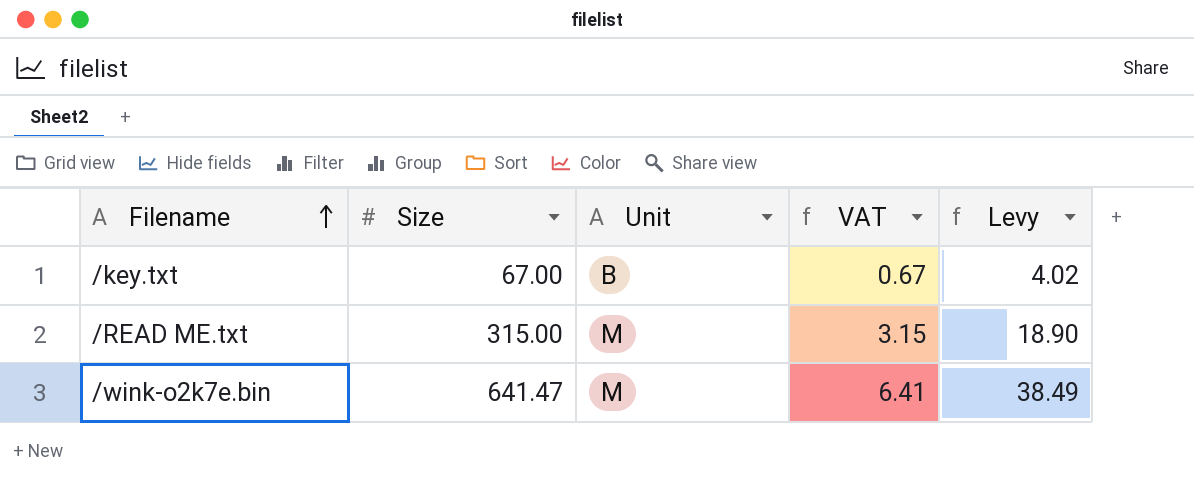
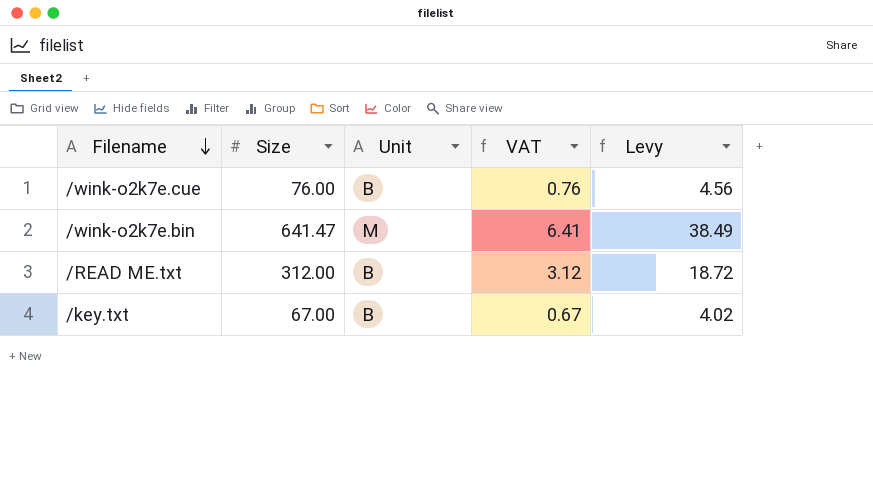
row order: Filename ascending -> Filename descending
row /wink-o2k7e.cue: none -> 76.00 | B | 0.76 | 4.56
/READ ME.txt | Size: 315.00 -> 312.00
/READ ME.txt | Unit: M -> B
/READ ME.txt | VAT: 3.15 -> 3.12
/READ ME.txt | Levy: 18.90 -> 18.72

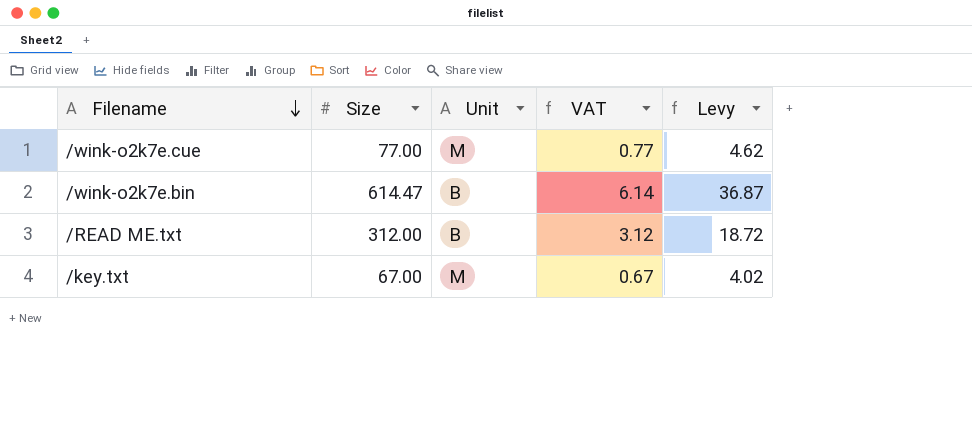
/wink-o2k7e.cue | Size: 76.00 -> 77.00
/wink-o2k7e.cue | Unit: B -> M
/wink-o2k7e.cue | VAT: 0.76 -> 0.77
/wink-o2k7e.cue | Levy: 4.56 -> 4.62
/wink-o2k7e.bin | Size: 641.47 -> 614.47
/wink-o2k7e.bin | Unit: M -> B
/wink-o2k7e.bin | VAT: 6.41 -> 6.14
/wink-o2k7e.bin | Levy: 38.49 -> 36.87
/key.txt | Unit: B -> M

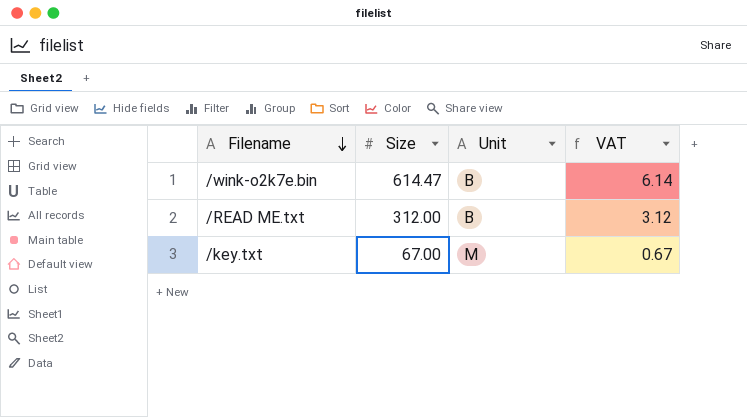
column Levy | formula: [Size] * 0.06 -> none
row /wink-o2k7e.cue: 77.00 | M | 0.77 | 4.62 -> none

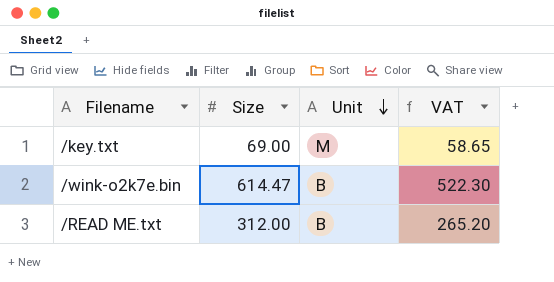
row order: Filename descending -> Unit descending
column VAT | formula: [Size] * 0.01 -> [Size] * 0.85
/key.txt | Size: 67.00 -> 69.00

